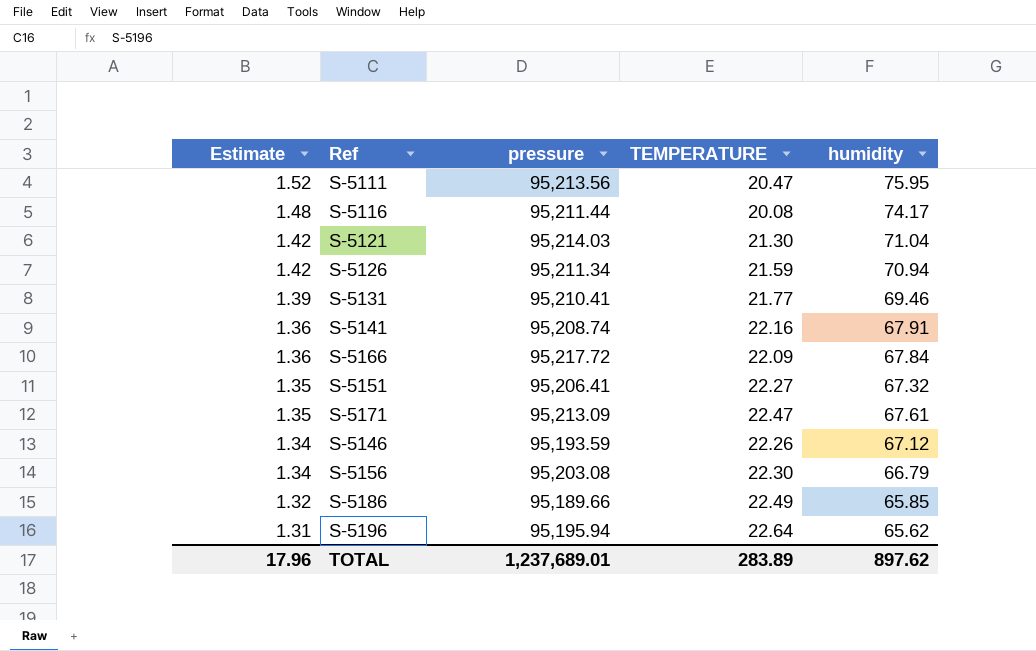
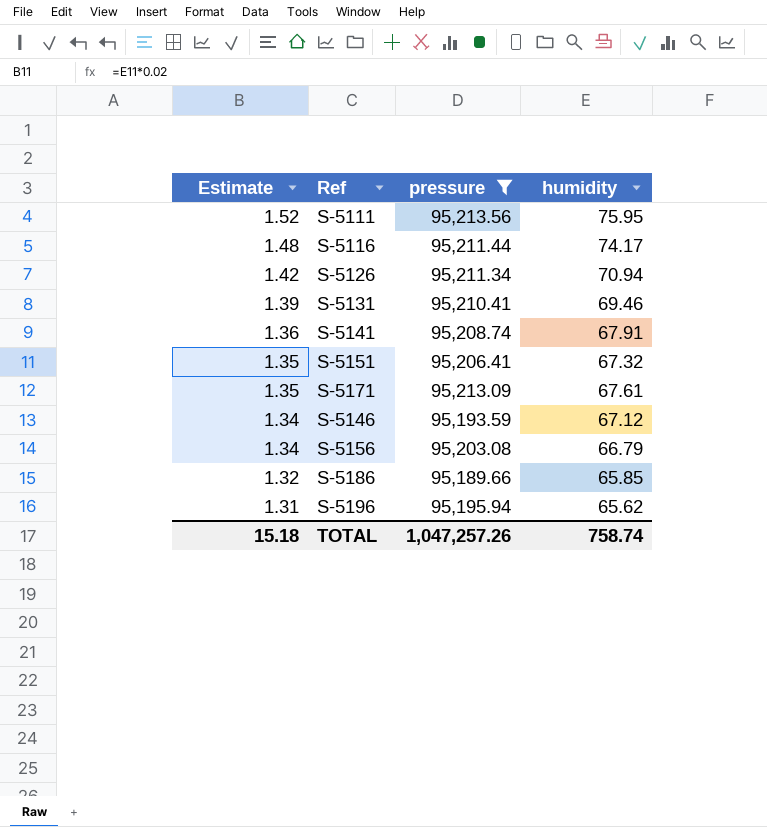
filter: none -> pressure <= 95,213.56
column TEMPERATURE | position: 4 -> none
TOTAL | Estimate: 17.96 -> 15.18
TOTAL | pressure: 1,237,689.01 -> 1,047,257.26
TOTAL | humidity: 897.62 -> 758.74

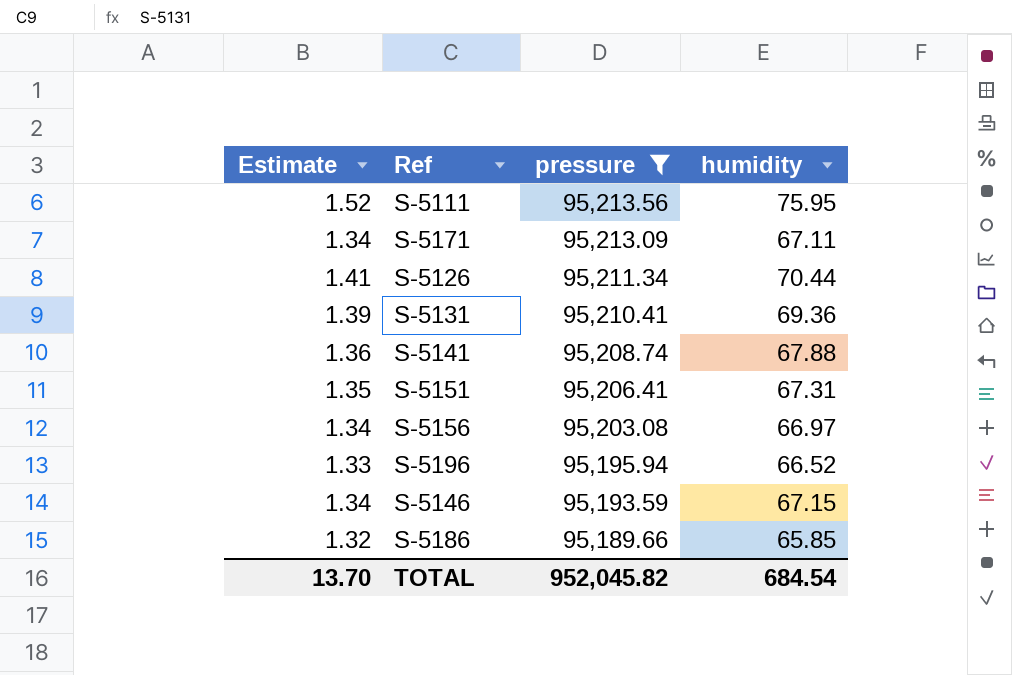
row order: Estimate descending -> pressure descending
row S-5116: 1.48 | 95,211.44 | 74.17 -> none
S-5171 | Estimate: 1.35 -> 1.34
S-5171 | humidity: 67.61 -> 67.11
S-5126 | Estimate: 1.42 -> 1.41
S-5126 | humidity: 70.94 -> 70.44
S-5131 | humidity: 69.46 -> 69.36
S-5141 | humidity: 67.91 -> 67.88
S-5151 | humidity: 67.32 -> 67.31
S-5156 | humidity: 66.79 -> 66.97
S-5196 | Estimate: 1.31 -> 1.33
S-5196 | humidity: 65.62 -> 66.52
S-5146 | humidity: 67.12 -> 67.15
TOTAL | Estimate: 15.18 -> 13.70
TOTAL | pressure: 1,047,257.26 -> 952,045.82
TOTAL | humidity: 758.74 -> 684.54

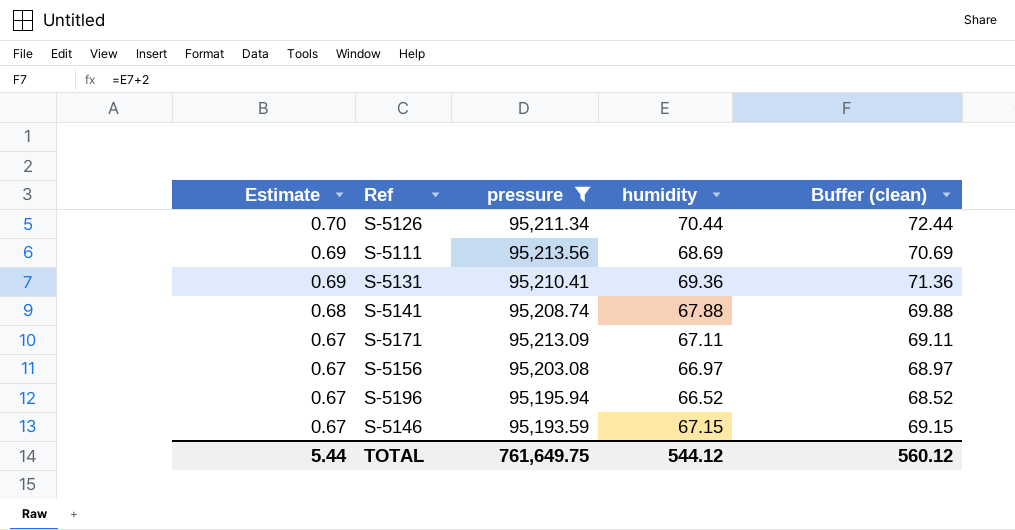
row order: pressure descending -> Estimate descending
column Estimate | formula: [humidity] * 0.02 -> [humidity] * 0.01
column Buffer (clean) | formula: none -> [humidity] + 2
row S-5151: 1.35 | 95,206.41 | 67.31 -> none
row S-5186: 1.32 | 95,189.66 | 65.85 -> none
S-5111 | humidity: 75.95 -> 68.69
TOTAL | Estimate: 13.70 -> 5.44
TOTAL | pressure: 952,045.82 -> 761,649.75
TOTAL | humidity: 684.54 -> 544.12

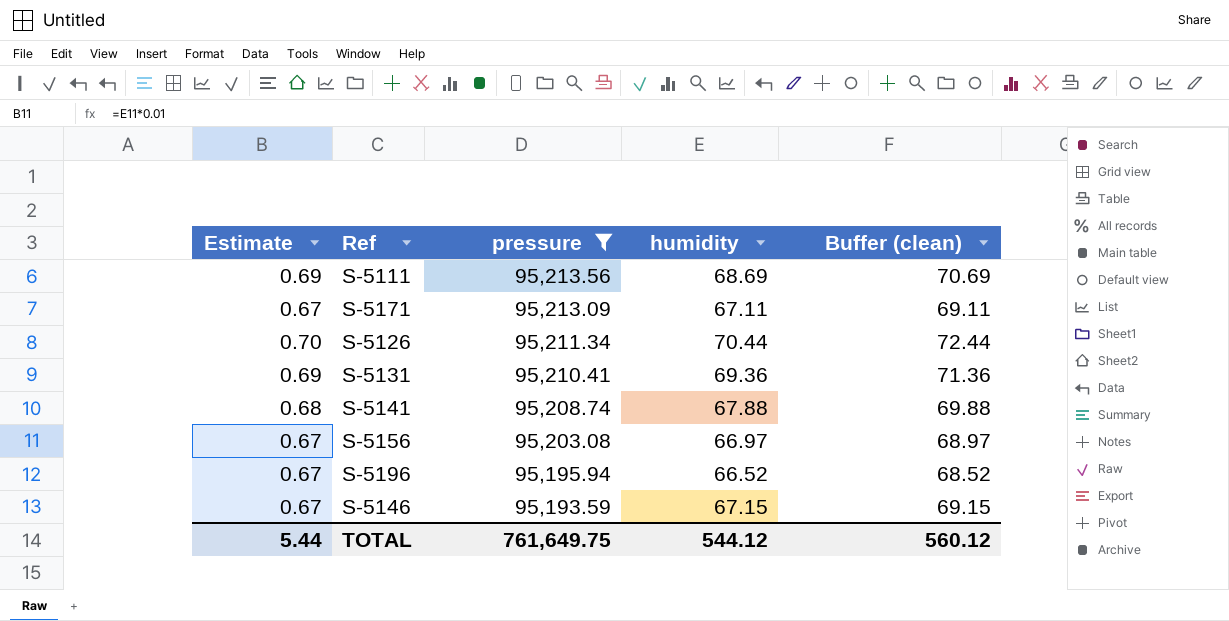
row order: Estimate descending -> pressure descending

